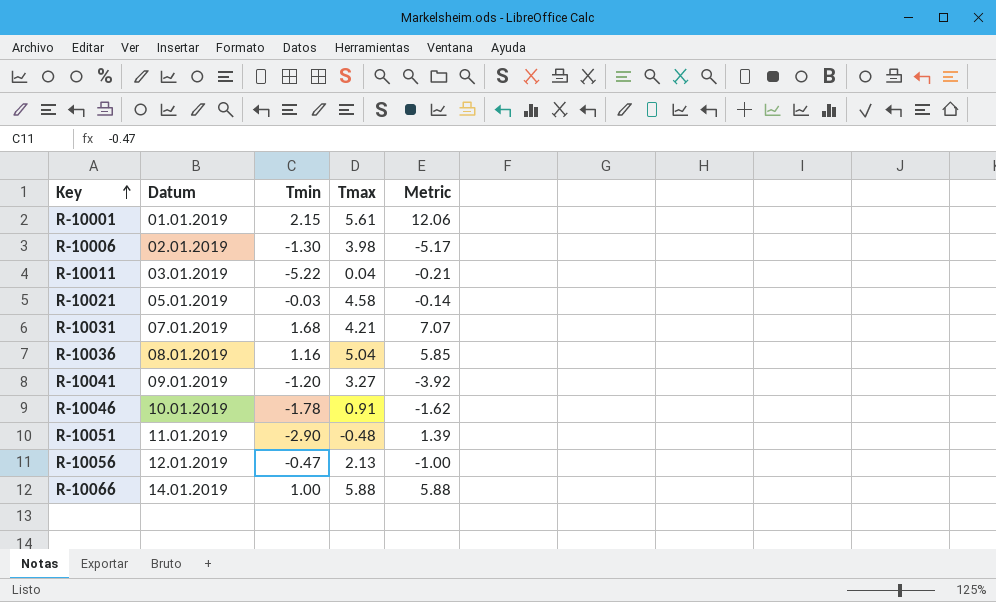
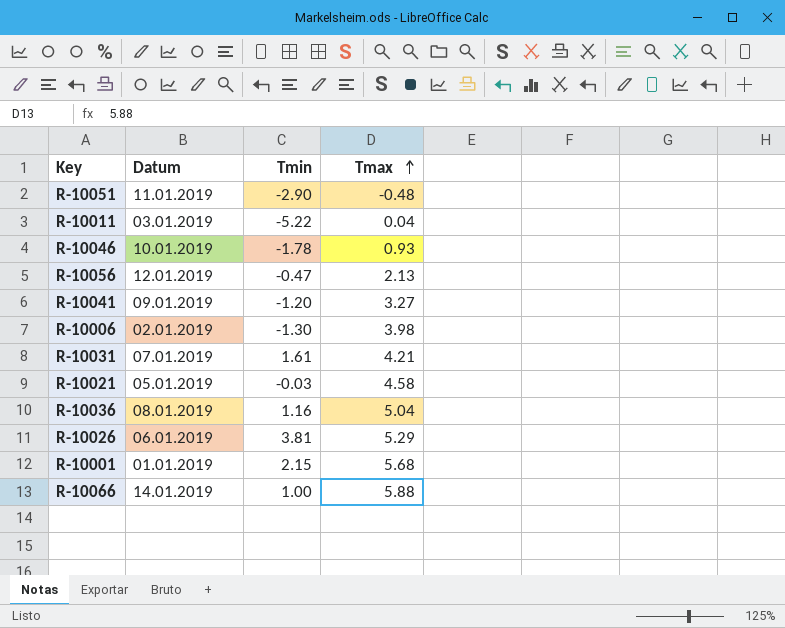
row order: Key ascending -> Tmax ascending
column Metric | formula: [Tmin] * [Tmax] -> none
R-10046 | Tmax: 0.91 -> 0.93
R-10031 | Tmin: 1.68 -> 1.61
row R-10026: none -> 06.01.2019 | 3.81 | 5.29
R-10001 | Tmax: 5.61 -> 5.68

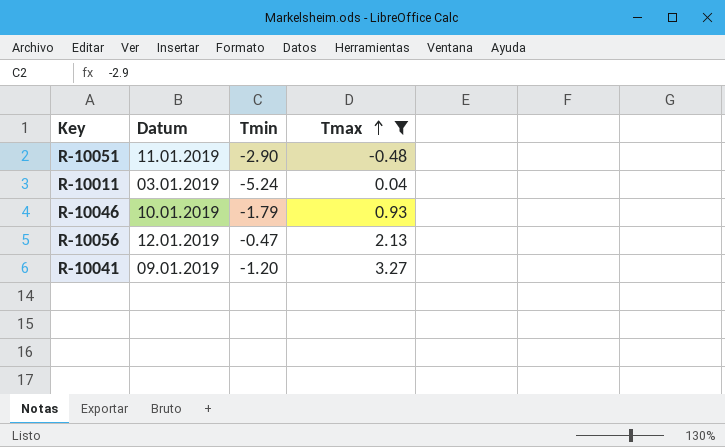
filter: none -> Tmax <= 3.27
R-10011 | Tmin: -5.22 -> -5.24
R-10046 | Tmin: -1.78 -> -1.79

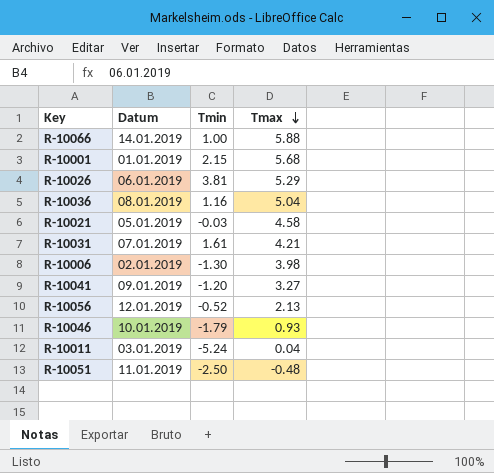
filter: Tmax <= 3.27 -> none
row order: Tmax ascending -> Tmax descending
R-10056 | Tmin: -0.47 -> -0.52
R-10051 | Tmin: -2.90 -> -2.50

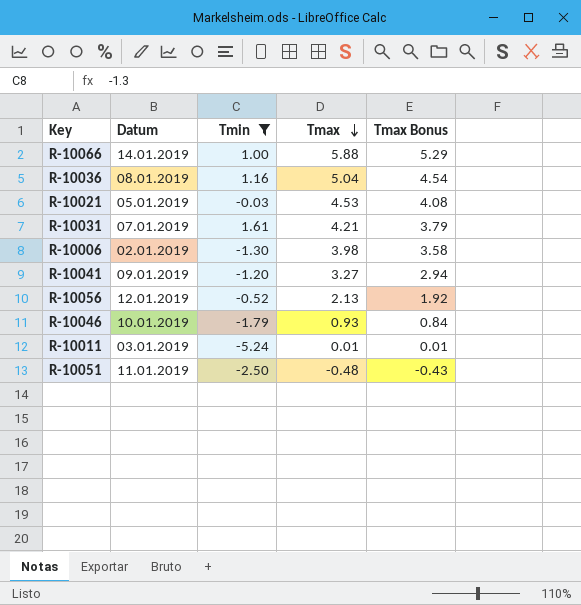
filter: none -> Tmin <= 1.61
column Tmax Bonus | formula: none -> [Tmax] * 0.9
R-10021 | Tmax: 4.58 -> 4.53
R-10011 | Tmax: 0.04 -> 0.01

